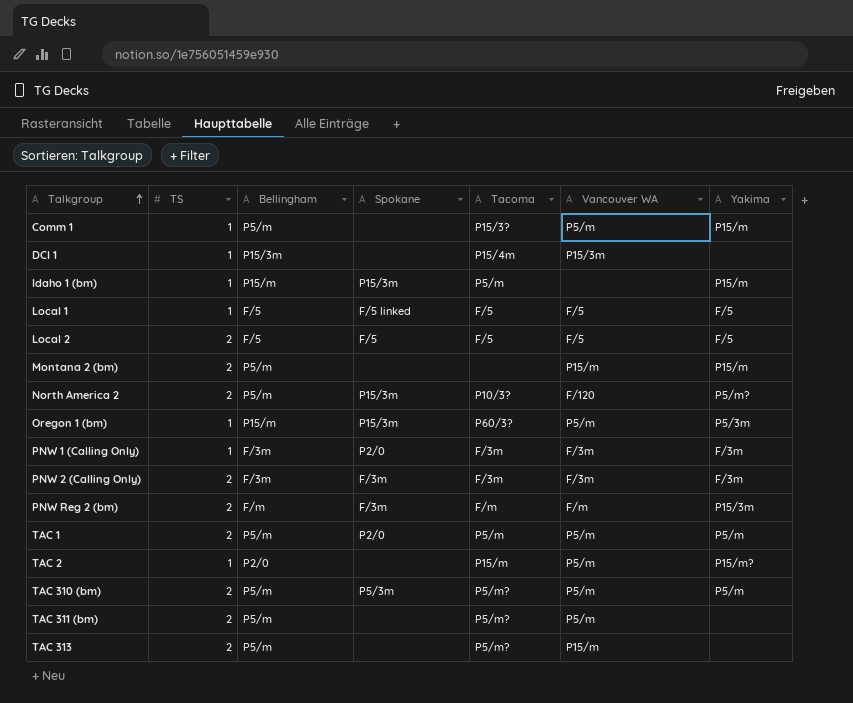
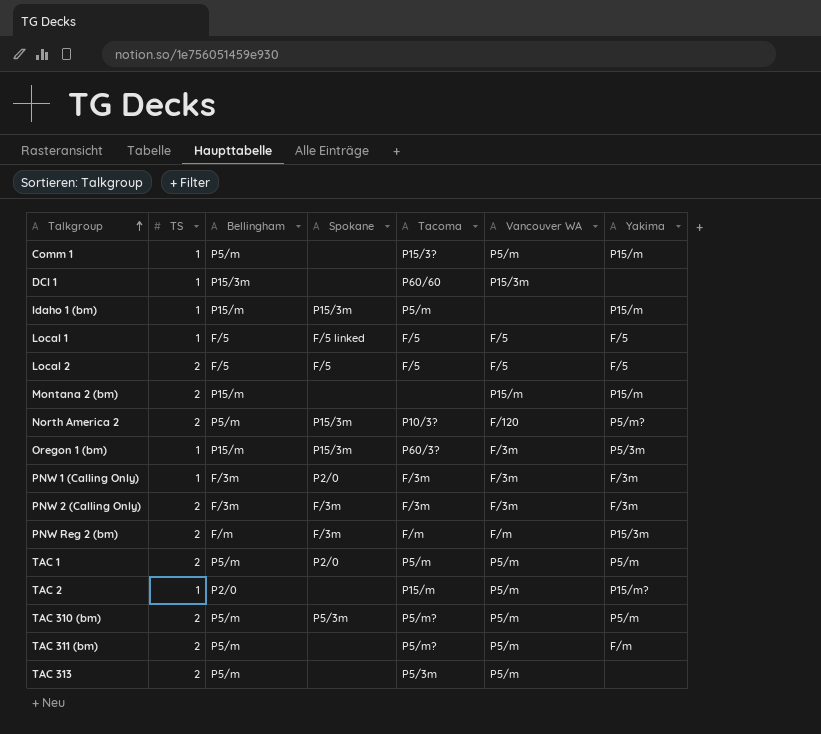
DCI 1 | Tacoma: P15/4m -> P60/60
Montana 2 (bm) | Bellingham: P5/m -> P15/m
Oregon 1 (bm) | Vancouver WA: P5/m -> F/3m
TAC 311 (bm) | Yakima: none -> F/m
TAC 313 | Tacoma: P5/m? -> P5/3m
TAC 313 | Vancouver WA: P15/m -> P5/m

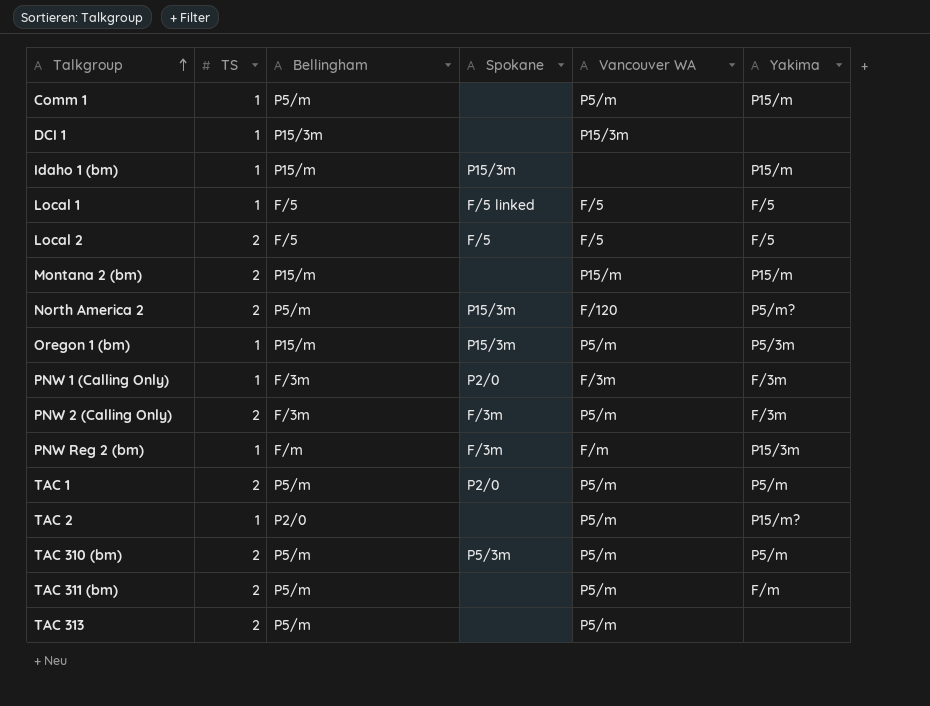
column Tacoma | position: 5 -> none
Oregon 1 (bm) | Vancouver WA: F/3m -> P5/m
PNW 2 (Calling Only) | Vancouver WA: F/3m -> P5/m
PNW Reg 2 (bm) | TS: 2 -> 1

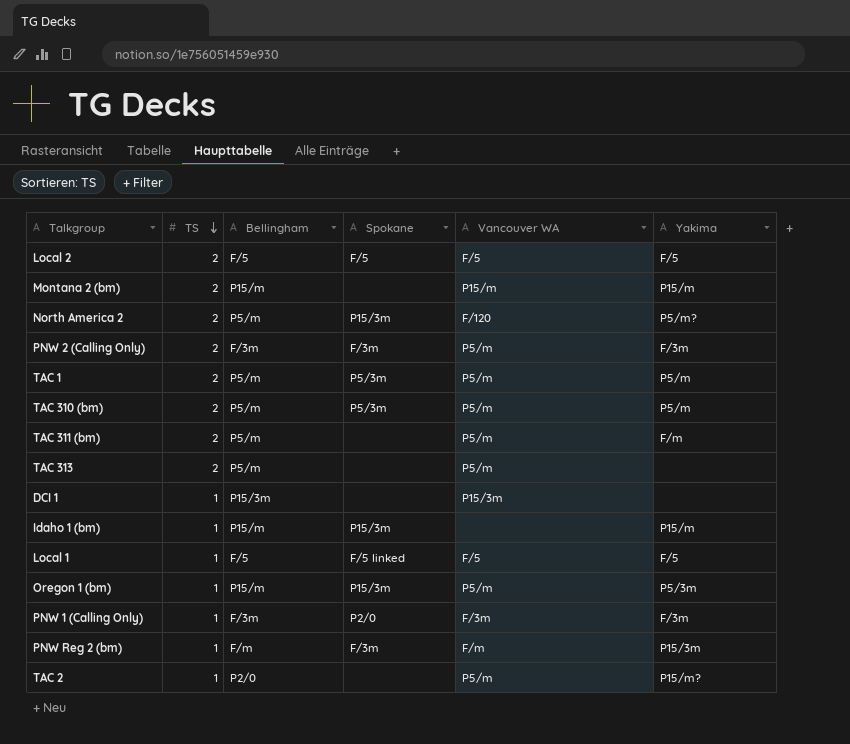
row order: Talkgroup ascending -> TS descending
row Comm 1: 1 | P5/m | none | P5/m | P15/m -> none
TAC 1 | Spokane: P2/0 -> P5/3m

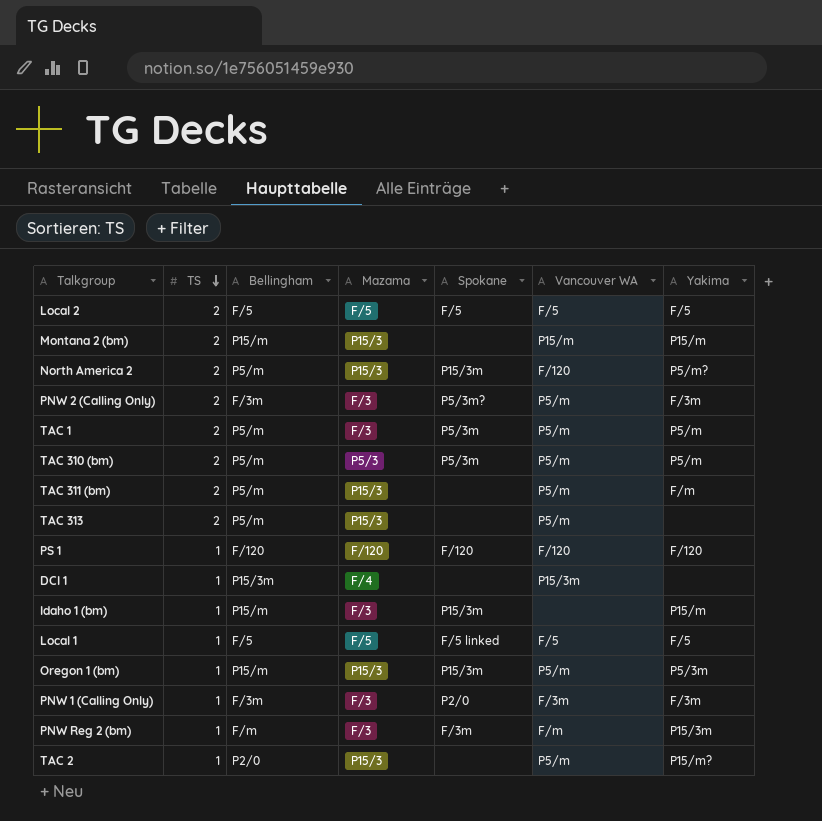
column Mazama | position: none -> 4
PNW 2 (Calling Only) | Spokane: F/3m -> P5/3m?
row PS 1: none -> 1 | F/120 | F/120 | F/120 | F/120 | F/120

